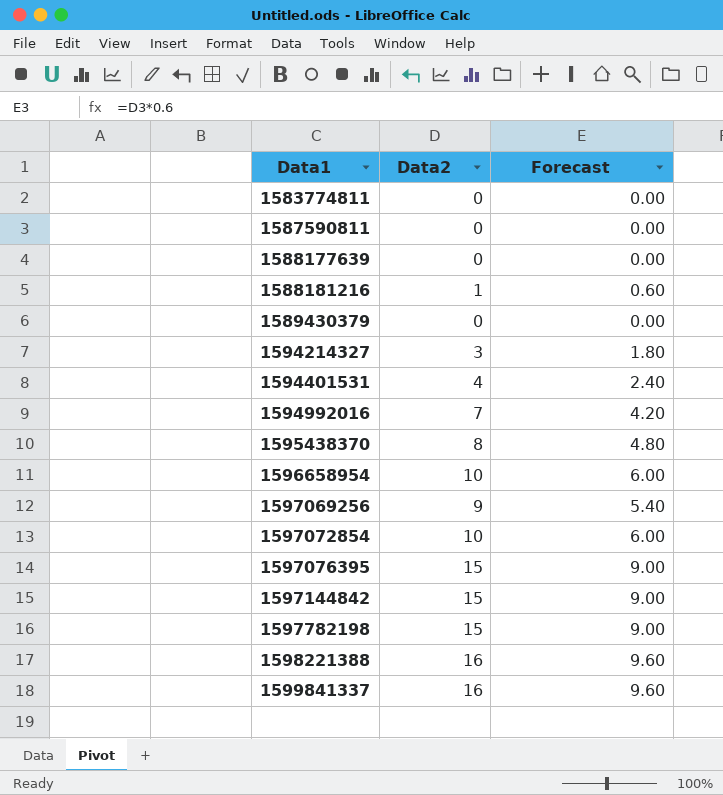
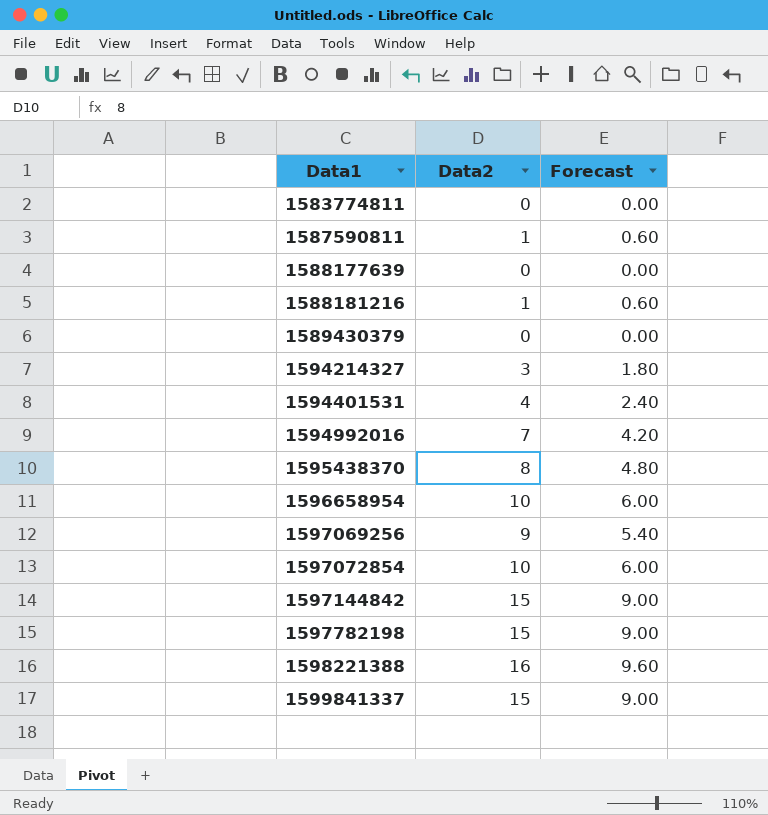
row 1597076395: 15 | 9.00 -> none
1587590811 | Data2: 0 -> 1
1587590811 | Forecast: 0.00 -> 0.60
1599841337 | Data2: 16 -> 15
1599841337 | Forecast: 9.60 -> 9.00

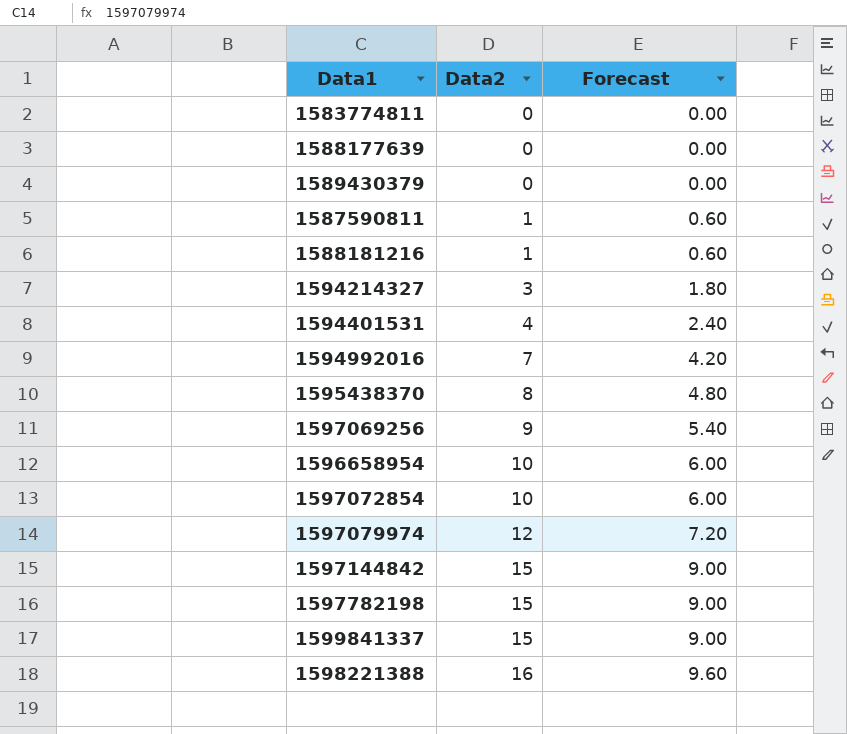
row order: Data1 ascending -> Data2 ascending
row 1597079974: none -> 12 | 7.20

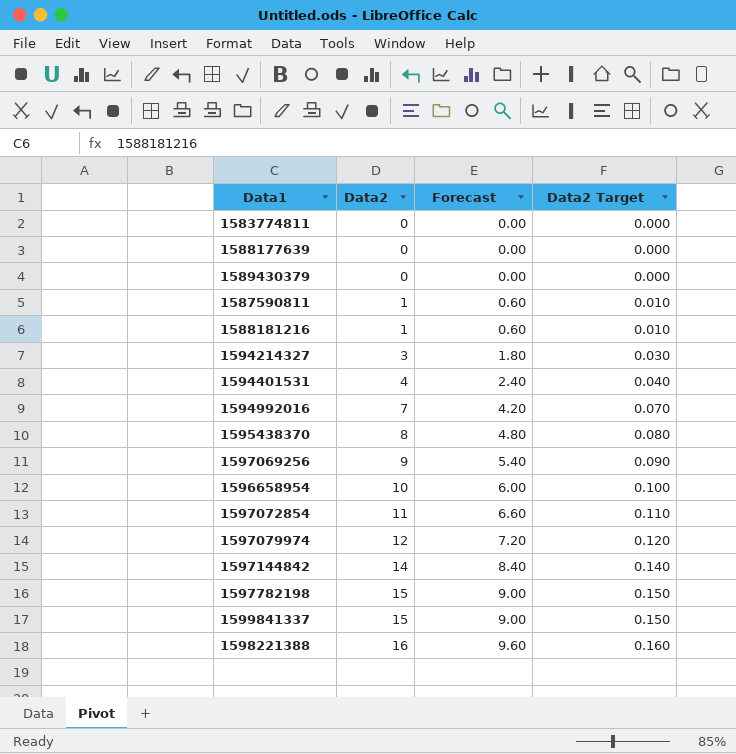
column Data2 Target | formula: none -> [Data2] * 0.01
1597072854 | Data2: 10 -> 11
1597072854 | Forecast: 6.00 -> 6.60
1597144842 | Data2: 15 -> 14
1597144842 | Forecast: 9.00 -> 8.40

